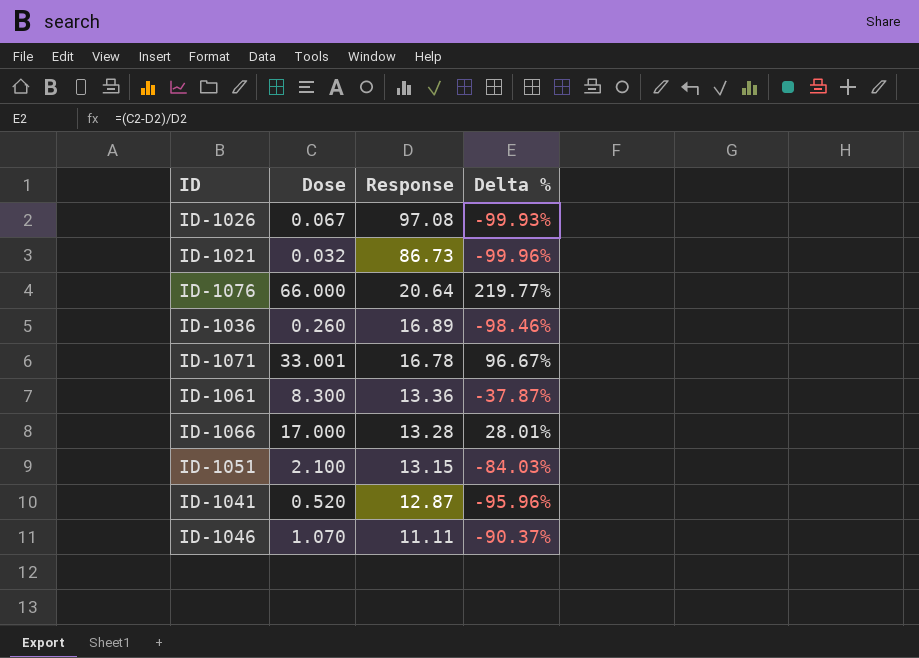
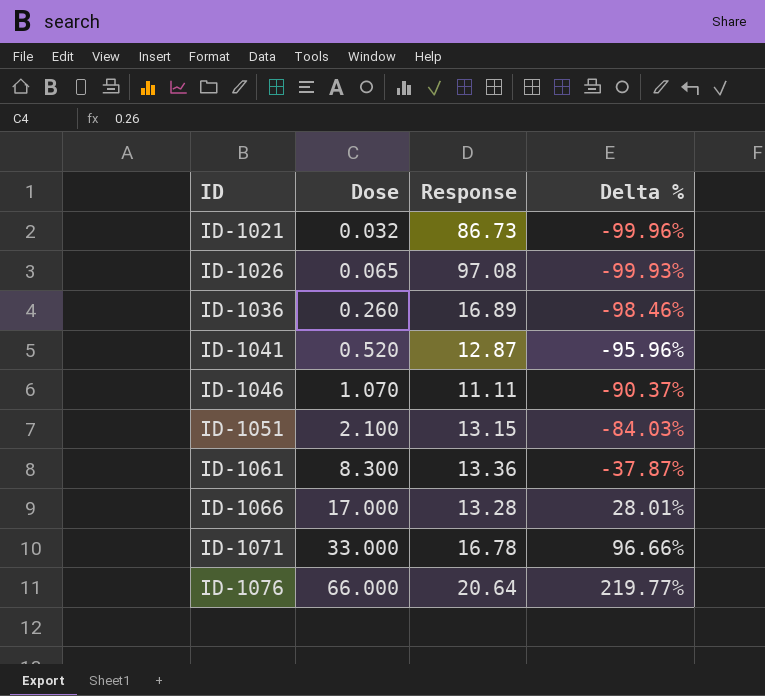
row order: Response descending -> ID ascending
ID-1026 | Dose: 0.067 -> 0.065
ID-1071 | Dose: 33.001 -> 33.000
ID-1071 | Delta %: 96.67% -> 96.66%

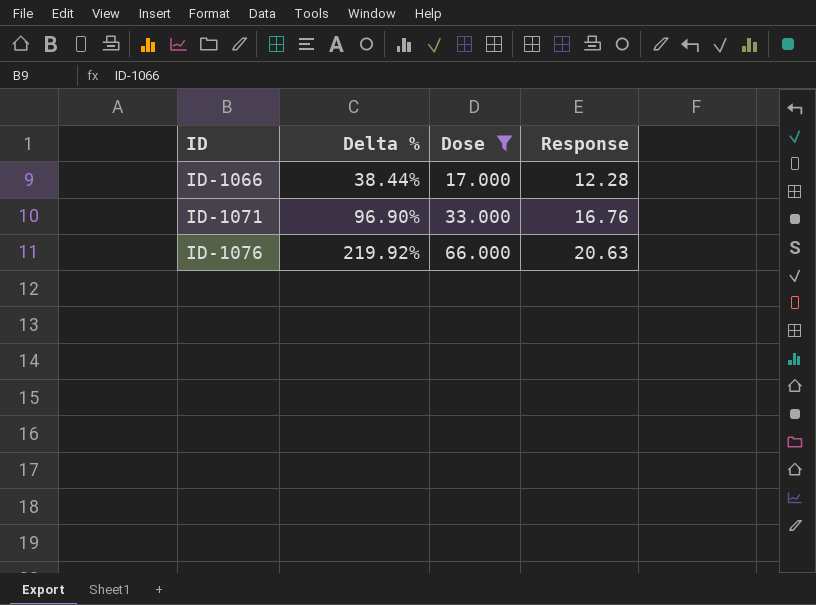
filter: none -> Dose >= 17.000
column Delta % | position: 4 -> 2
ID-1066 | Delta %: 28.01% -> 38.44%
ID-1066 | Response: 13.28 -> 12.28
ID-1071 | Delta %: 96.66% -> 96.90%
ID-1071 | Response: 16.78 -> 16.76
ID-1076 | Delta %: 219.77% -> 219.92%
ID-1076 | Response: 20.64 -> 20.63

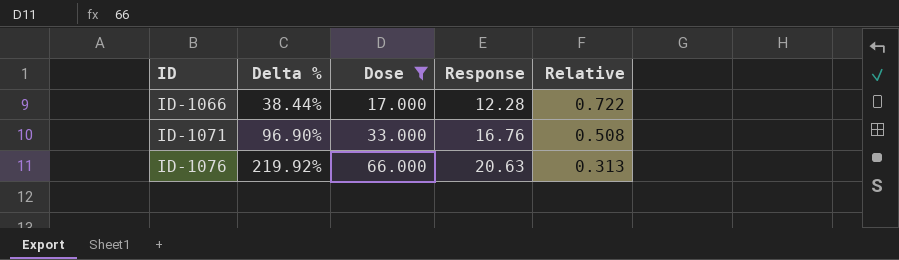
column Relative | formula: none -> [Response] / [Dose]

